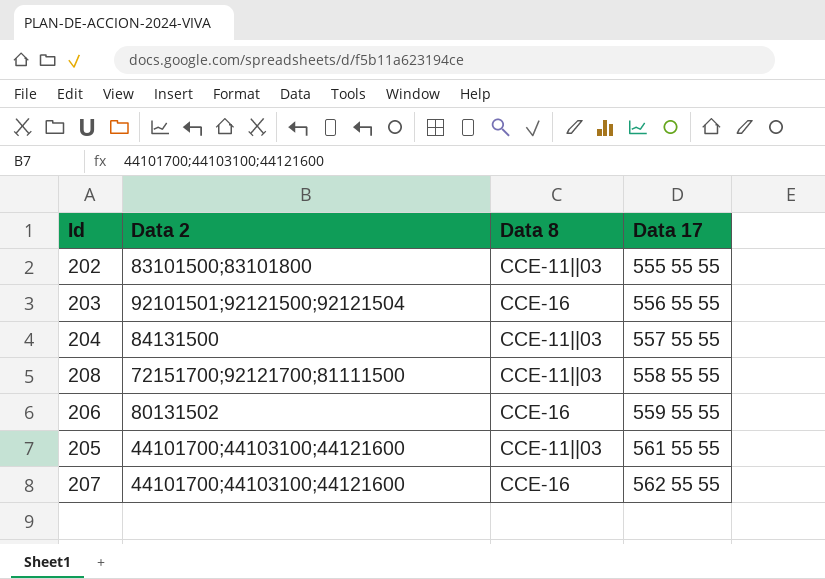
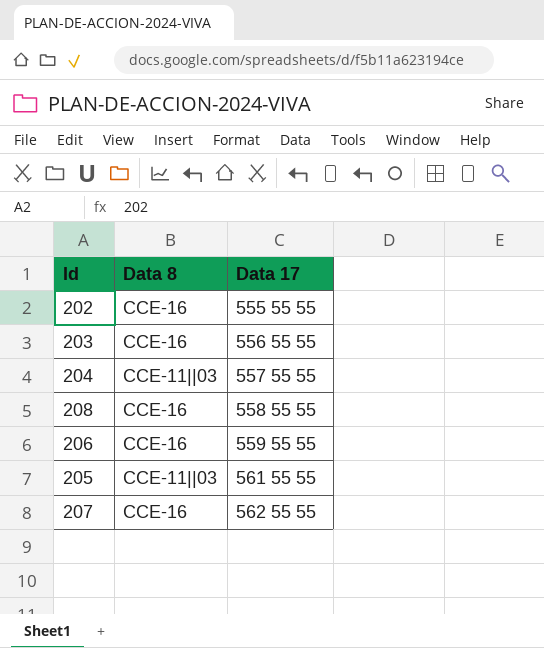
column Data 2 | position: 2 -> none
202 | Data 8: CCE-11||03 -> CCE-16
208 | Data 8: CCE-11||03 -> CCE-16

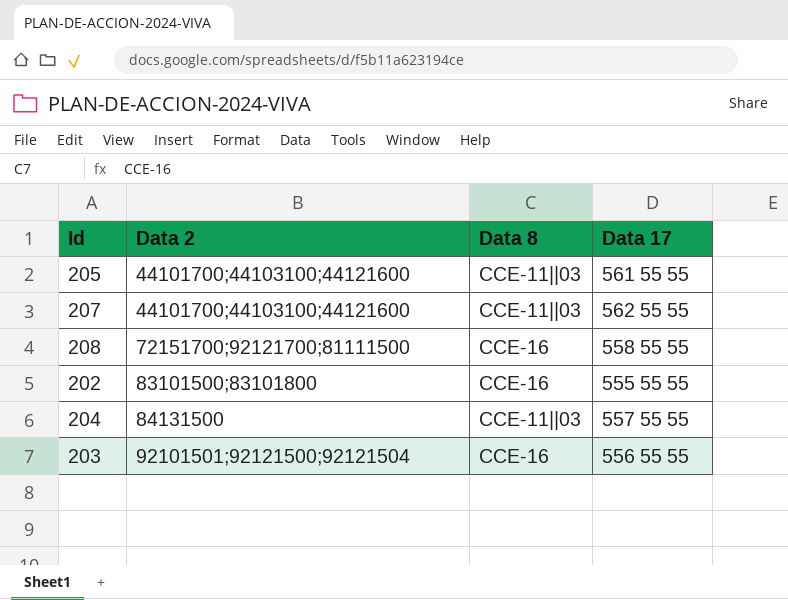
row order: Data 17 ascending -> Data 2 ascending
column Data 2 | position: none -> 2
row 206: CCE-16 | 559 55 55 -> none
207 | Data 8: CCE-16 -> CCE-11||03

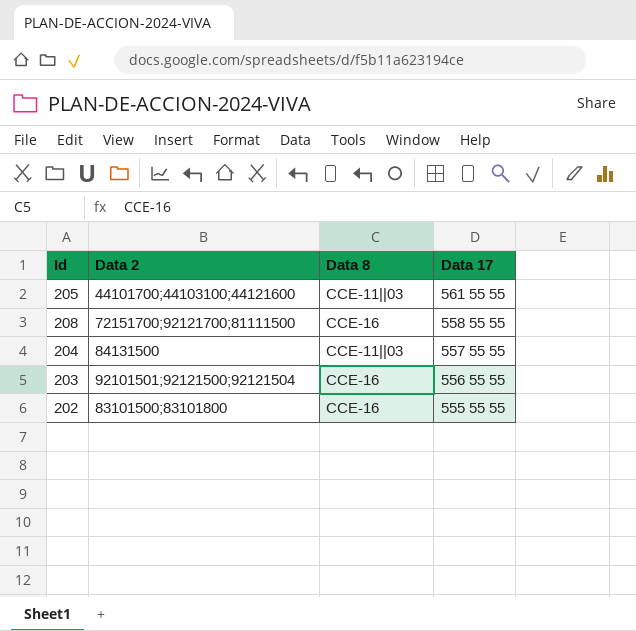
row order: Data 2 ascending -> Data 17 descending
row 207: 44101700;44103100;44121600 | CCE-11||03 | 562 55 55 -> none

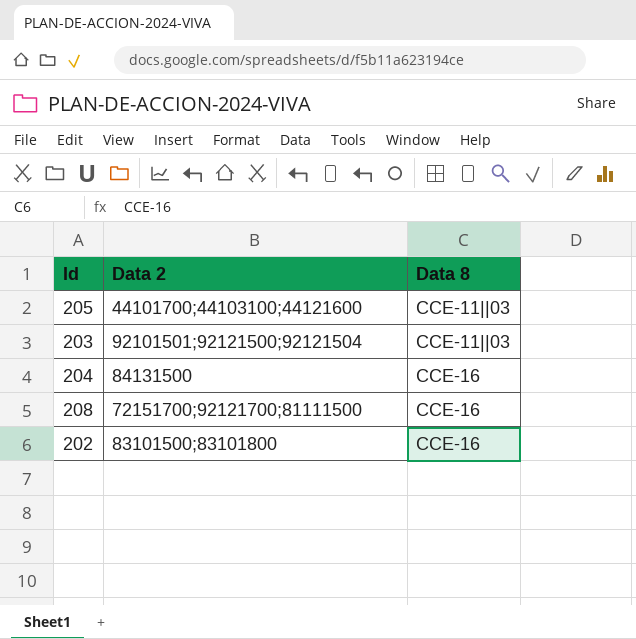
row order: Data 17 descending -> Data 8 ascending
column Data 17 | position: 4 -> none
203 | Data 8: CCE-16 -> CCE-11||03
204 | Data 8: CCE-11||03 -> CCE-16

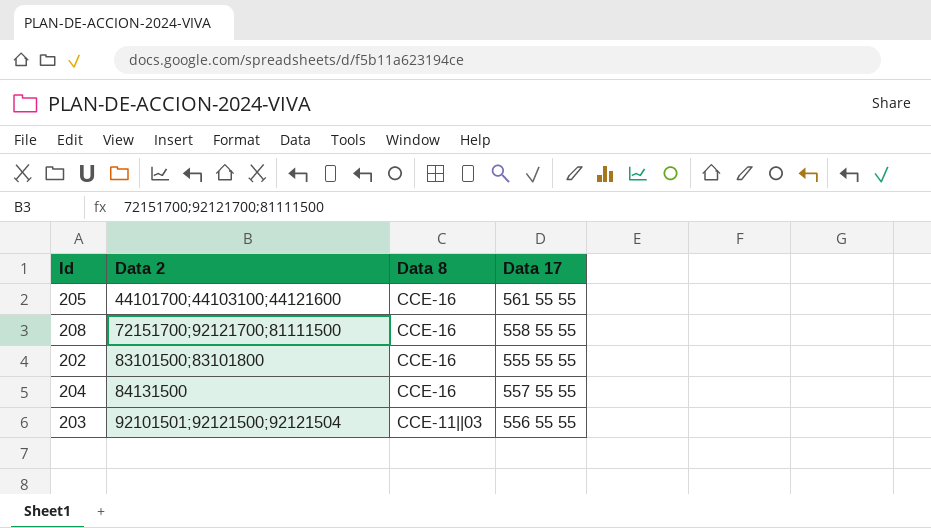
row order: Data 8 ascending -> Data 2 ascending
column Data 17 | position: none -> 4
205 | Data 8: CCE-11||03 -> CCE-16

